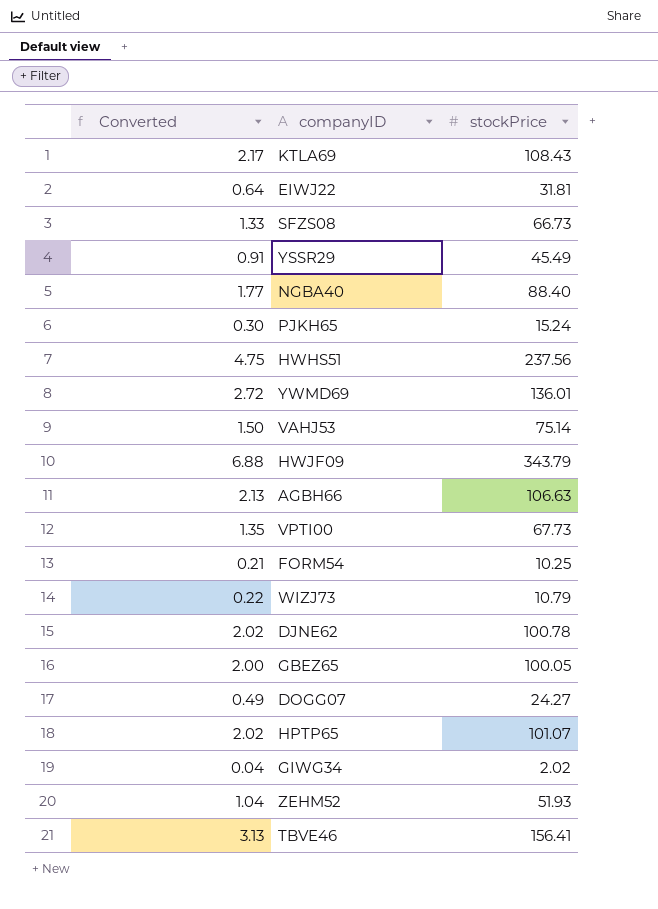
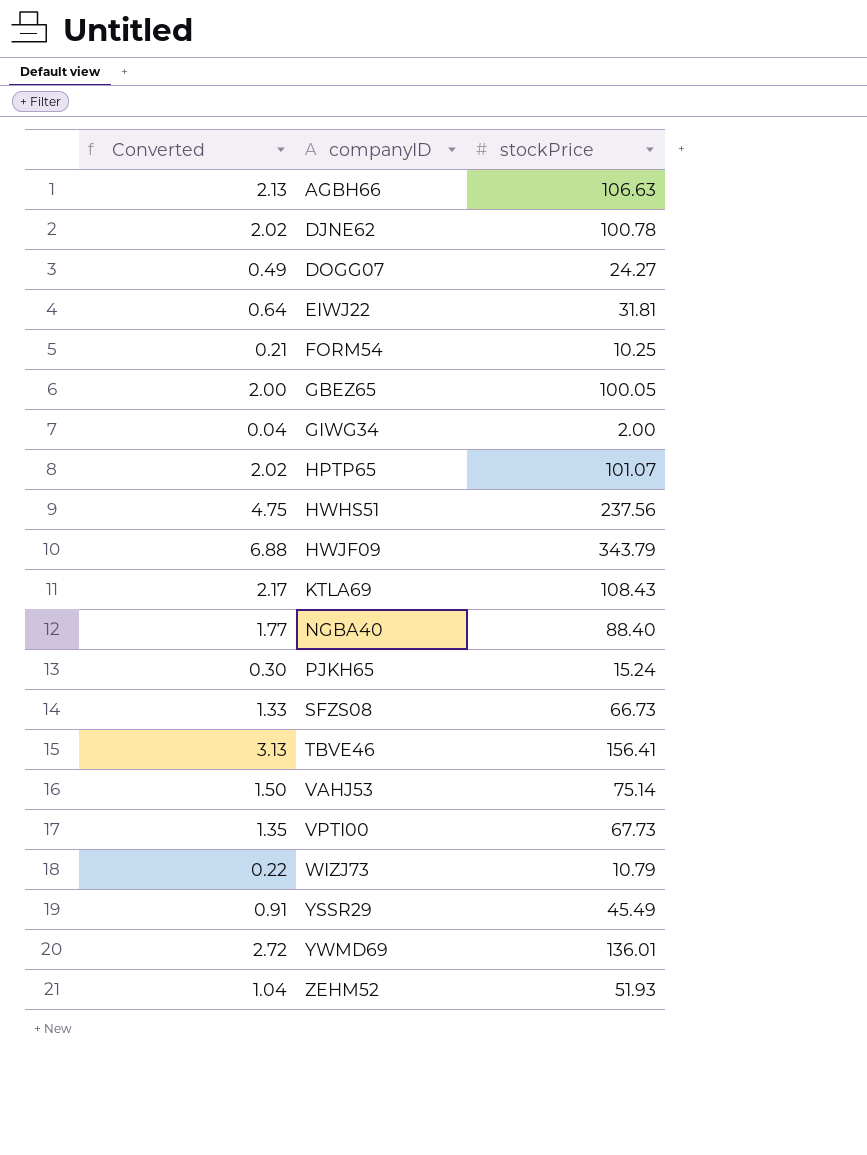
row order: none -> companyID ascending
GIWG34 | stockPrice: 2.02 -> 2.00

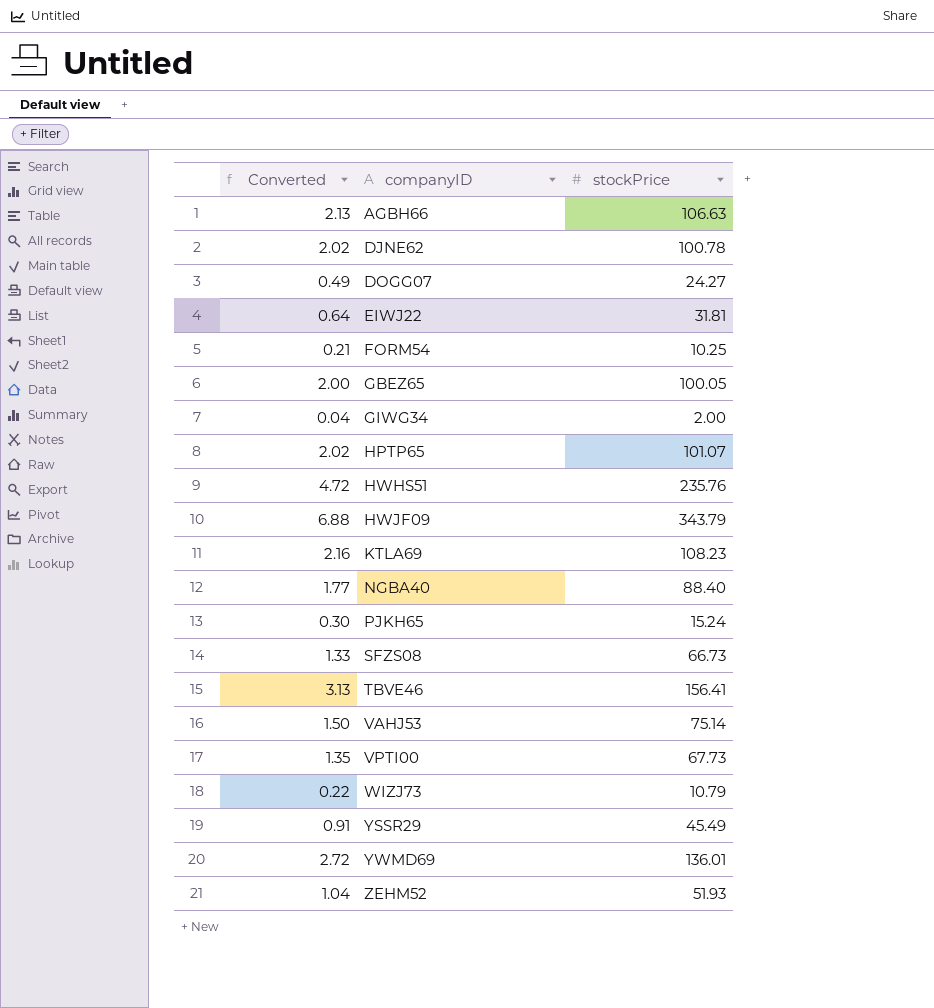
HWHS51 | Converted: 4.75 -> 4.72
HWHS51 | stockPrice: 237.56 -> 235.76
KTLA69 | Converted: 2.17 -> 2.16
KTLA69 | stockPrice: 108.43 -> 108.23

